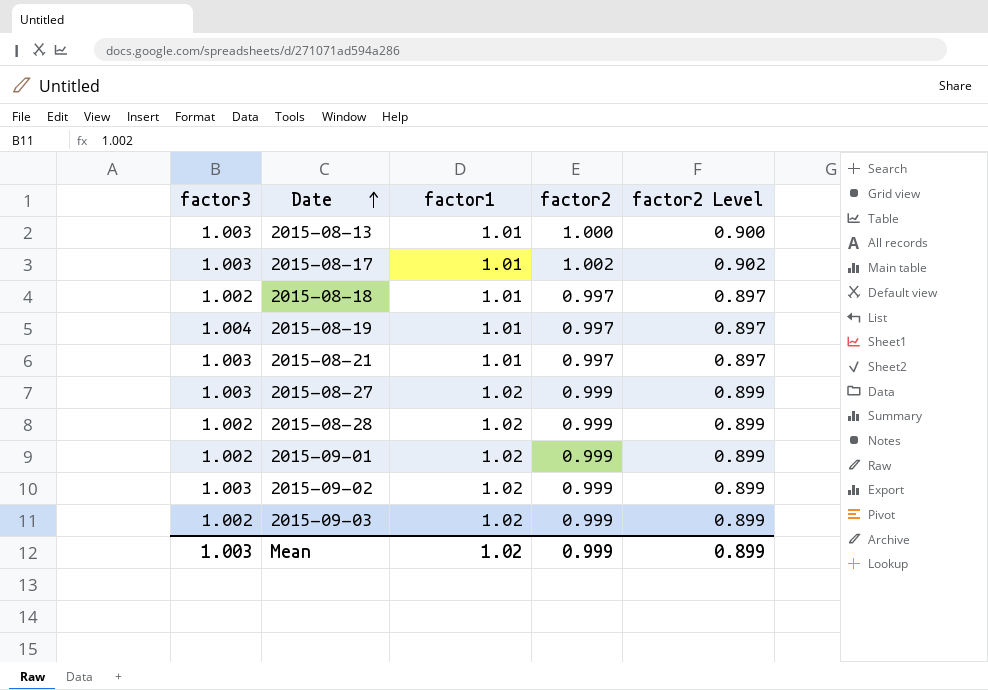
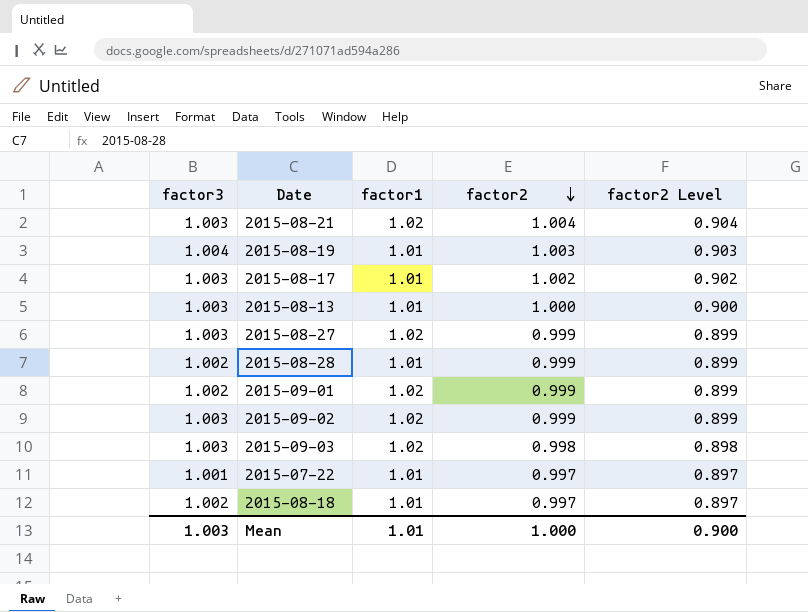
row order: Date ascending -> factor2 descending
2015-08-21 | factor1: 1.01 -> 1.02
2015-08-21 | factor2: 0.997 -> 1.004
2015-08-21 | factor2 Level: 0.897 -> 0.904
2015-08-19 | factor2: 0.997 -> 1.003
2015-08-19 | factor2 Level: 0.897 -> 0.903
2015-08-28 | factor1: 1.02 -> 1.01
2015-09-03 | factor3: 1.002 -> 1.003
2015-09-03 | factor2: 0.999 -> 0.998
2015-09-03 | factor2 Level: 0.899 -> 0.898
row 2015-07-22: none -> 1.001 | 1.01 | 0.997 | 0.897
Mean | factor1: 1.02 -> 1.01
Mean | factor2: 0.999 -> 1.000
Mean | factor2 Level: 0.899 -> 0.900

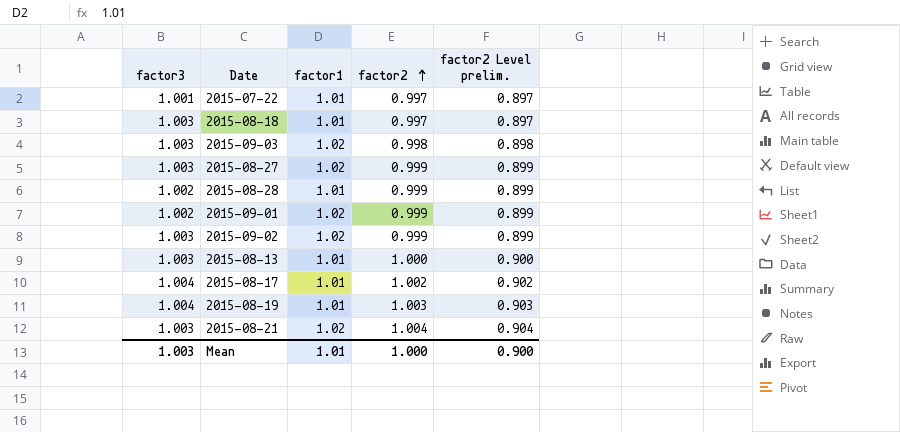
row order: factor2 descending -> factor2 ascending
column name: factor2 Level -> factor2 Level prelim.
2015-08-18 | factor3: 1.002 -> 1.003
2015-08-17 | factor3: 1.003 -> 1.004

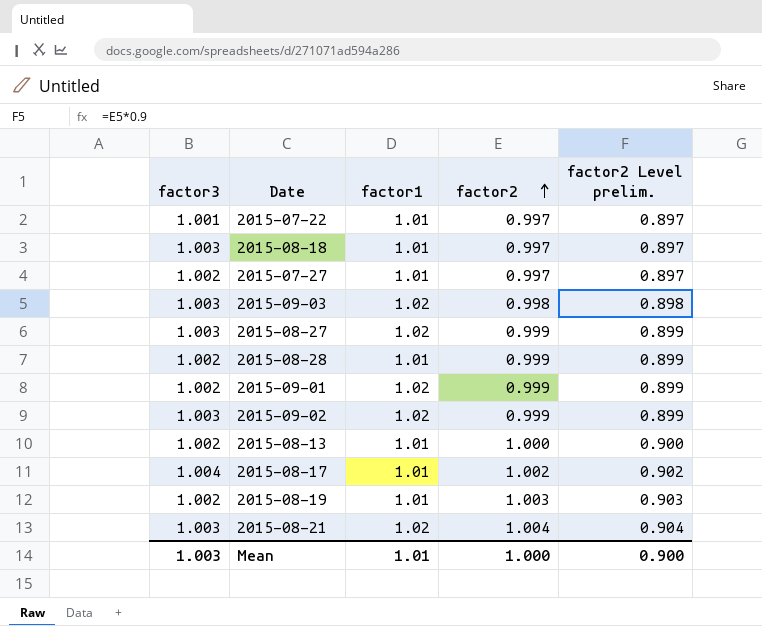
row 2015-07-27: none -> 1.002 | 1.01 | 0.997 | 0.897
2015-08-13 | factor3: 1.003 -> 1.002
2015-08-19 | factor3: 1.004 -> 1.002

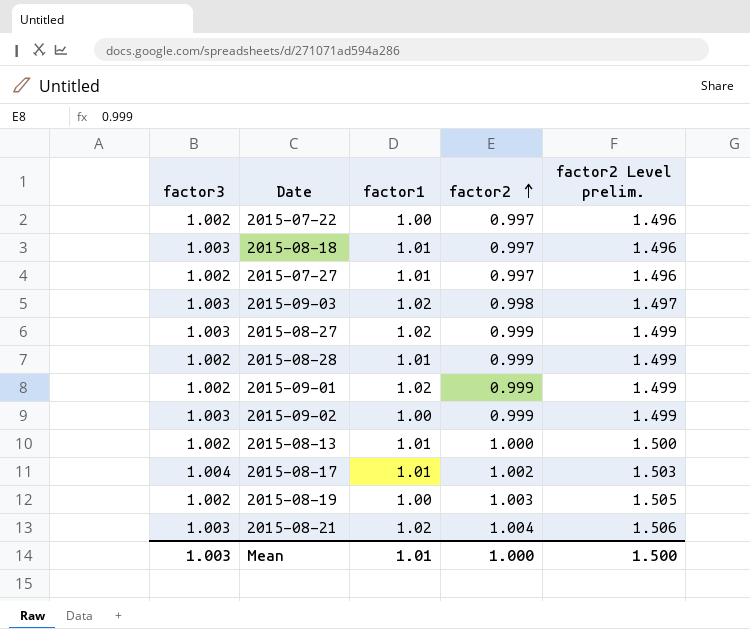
column factor2 Level prelim. | formula: [factor2] * 0.9 -> [factor2] * 1.5
2015-07-22 | factor3: 1.001 -> 1.002
2015-07-22 | factor1: 1.01 -> 1.00
2015-09-02 | factor1: 1.02 -> 1.00
2015-08-19 | factor1: 1.01 -> 1.00
Mean | factor2 Level prelim.: 0.900 -> 1.500

